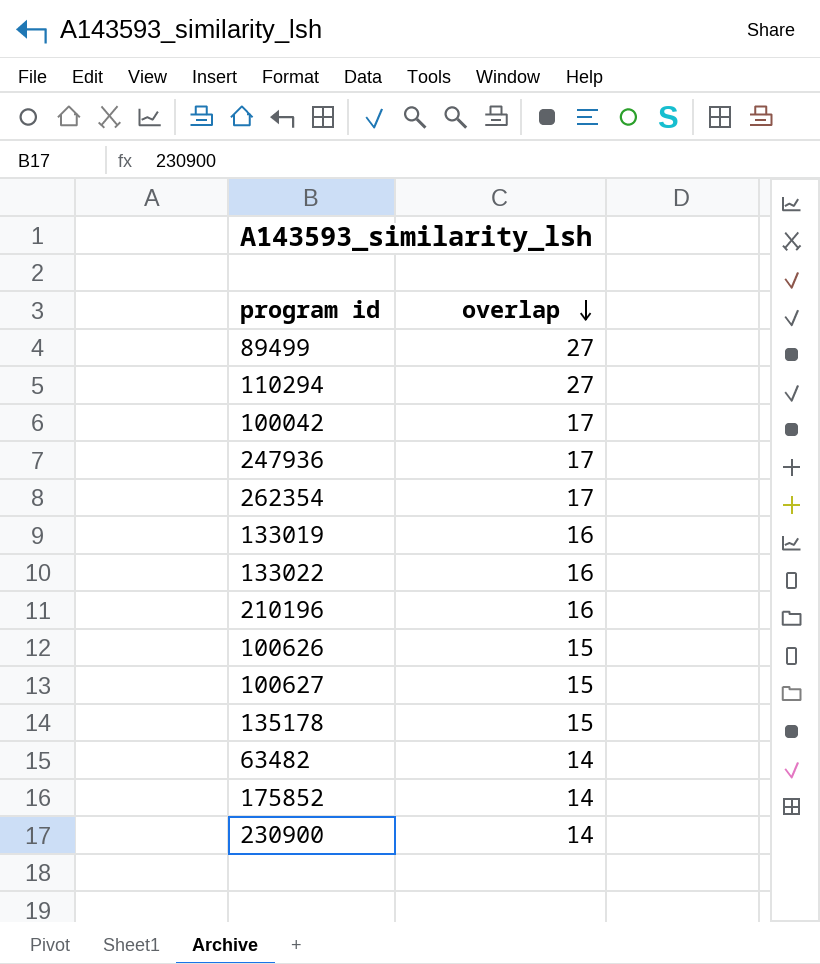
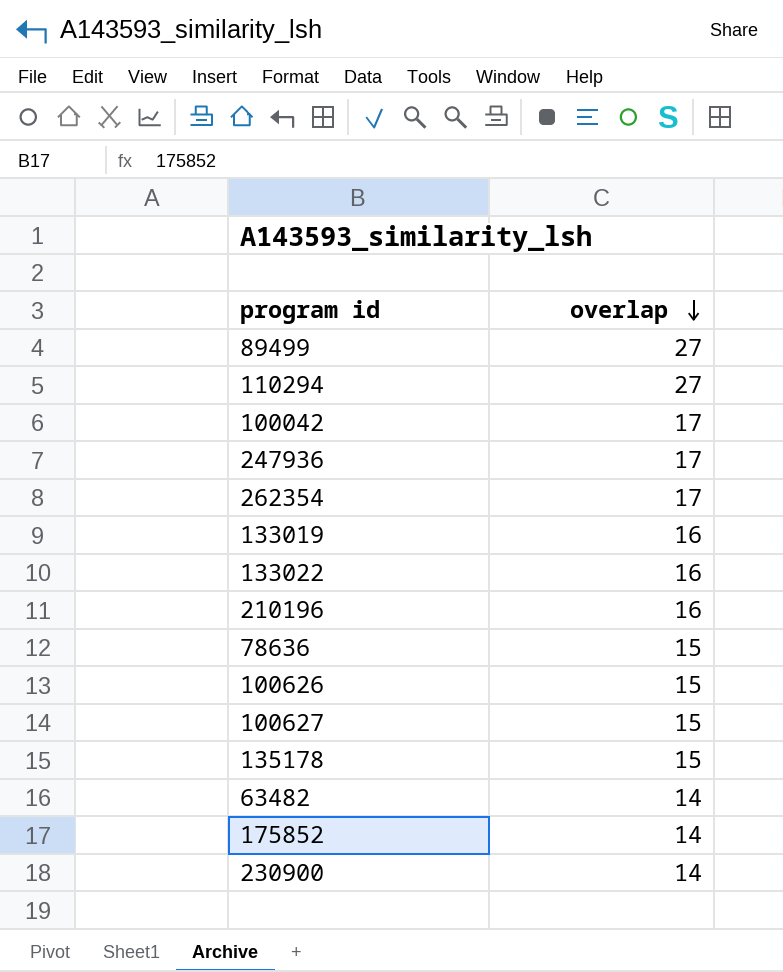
row 78636: none -> 15

